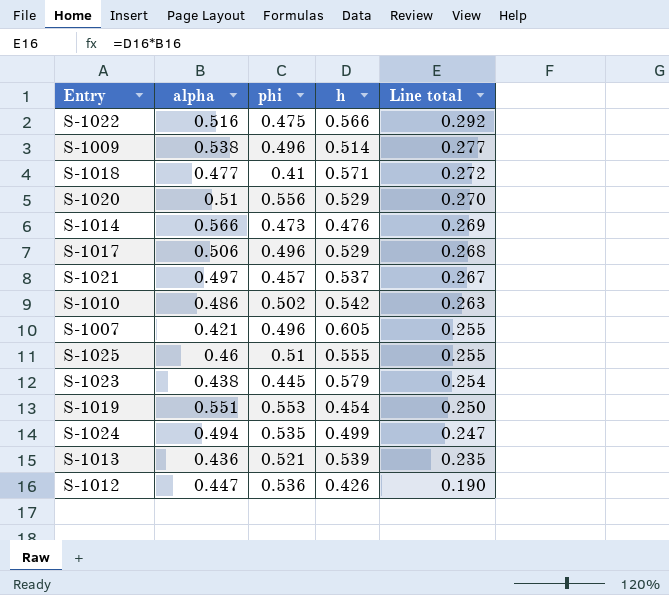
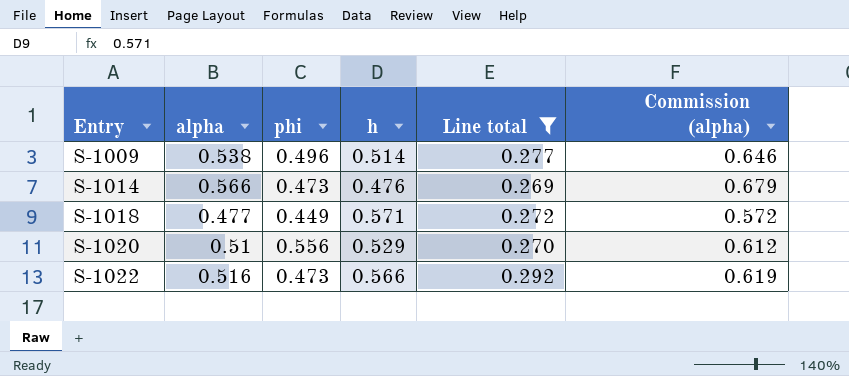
filter: none -> Line total >= 0.269
row order: Line total descending -> Entry ascending
column Commission (alpha) | formula: none -> [alpha] * 1.2
S-1018 | phi: 0.41 -> 0.449
S-1022 | phi: 0.475 -> 0.473

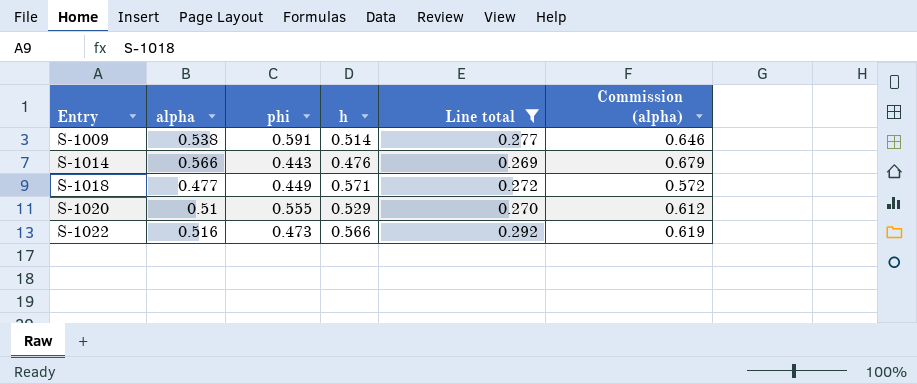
S-1009 | phi: 0.496 -> 0.591
S-1014 | phi: 0.473 -> 0.443
S-1020 | phi: 0.556 -> 0.555

